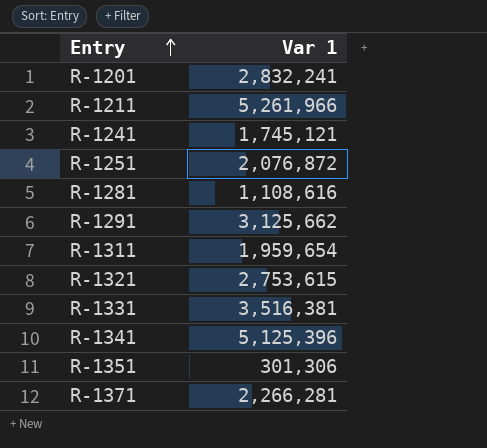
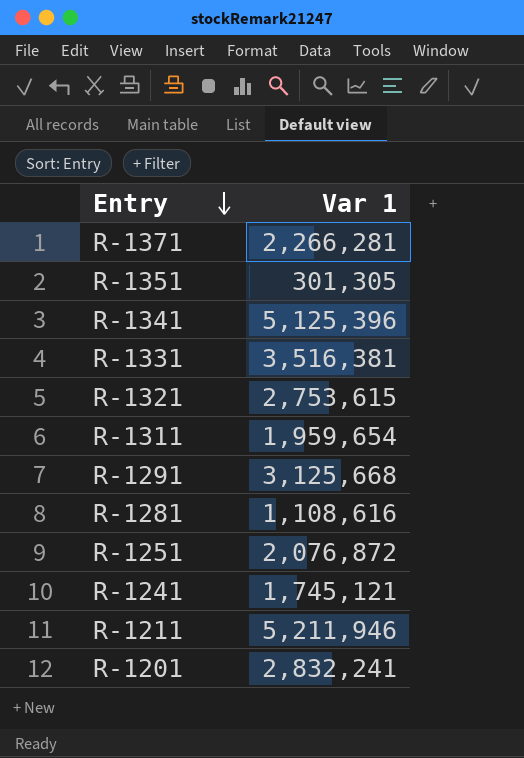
row order: Entry ascending -> Entry descending
R-1351 | Var 1: 301,306 -> 301,305
R-1291 | Var 1: 3,125,662 -> 3,125,668
R-1211 | Var 1: 5,261,966 -> 5,211,946

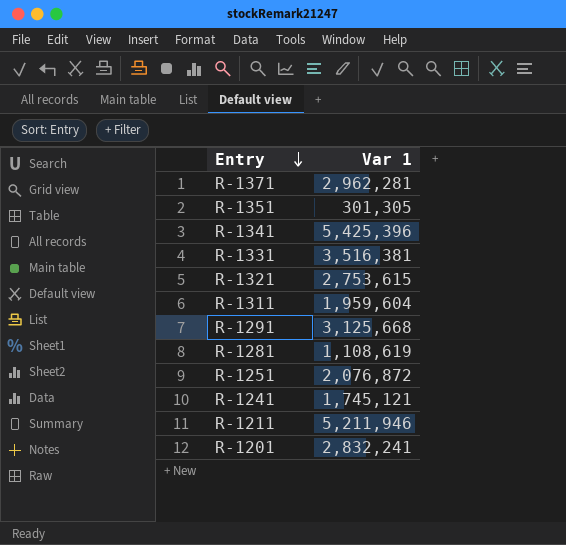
R-1371 | Var 1: 2,266,281 -> 2,962,281
R-1341 | Var 1: 5,125,396 -> 5,425,396
R-1311 | Var 1: 1,959,654 -> 1,959,604
R-1281 | Var 1: 1,108,616 -> 1,108,619

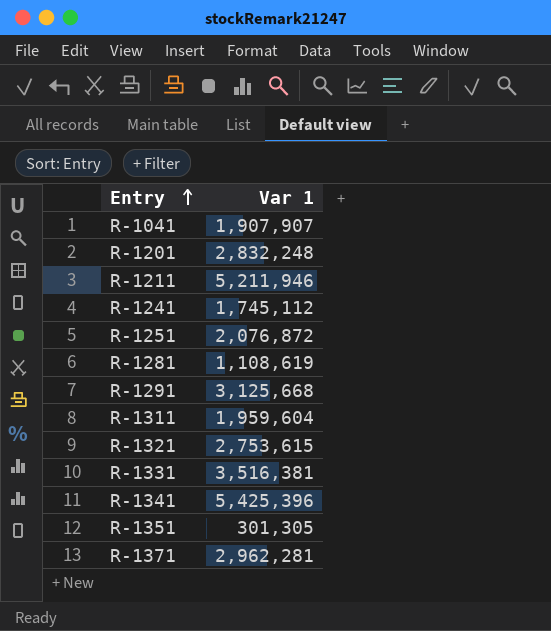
row order: Entry descending -> Entry ascending
row R-1041: none -> 1,907,907
R-1201 | Var 1: 2,832,241 -> 2,832,248
R-1241 | Var 1: 1,745,121 -> 1,745,112

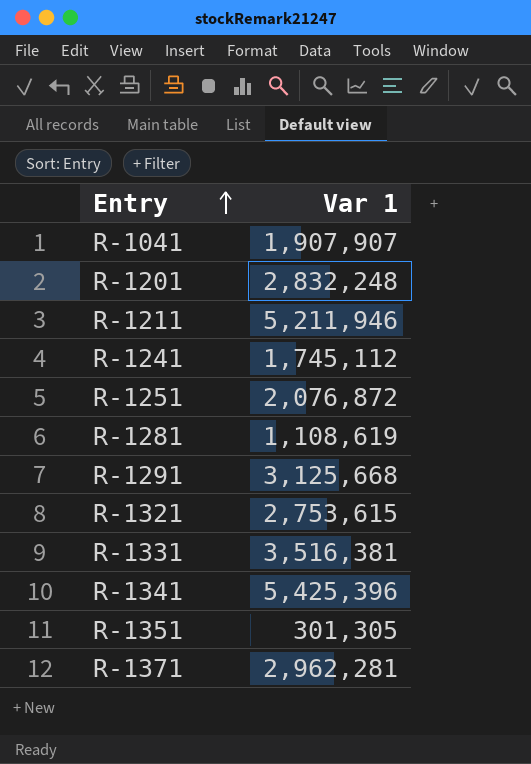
row R-1311: 1,959,604 -> none

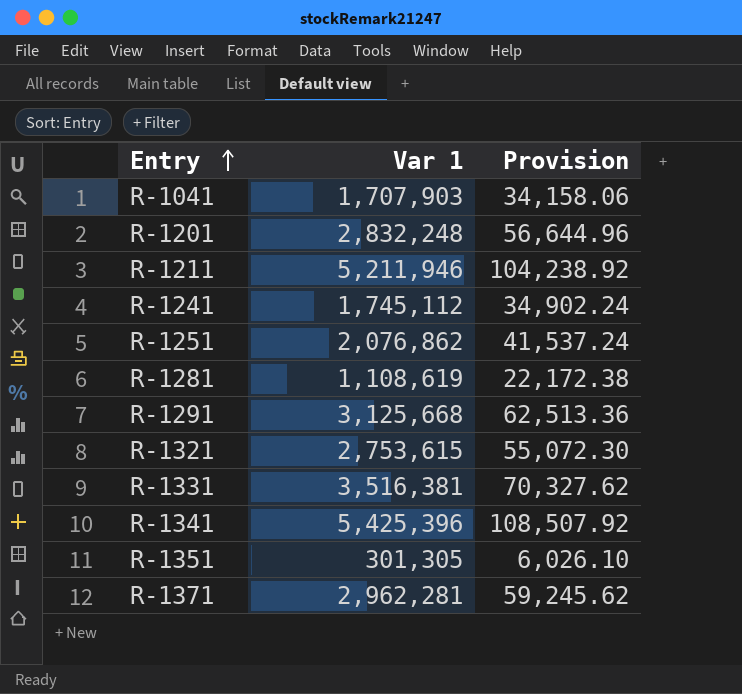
column Provision | formula: none -> [Var 1] * 0.02
R-1041 | Var 1: 1,907,907 -> 1,707,903
R-1251 | Var 1: 2,076,872 -> 2,076,862

